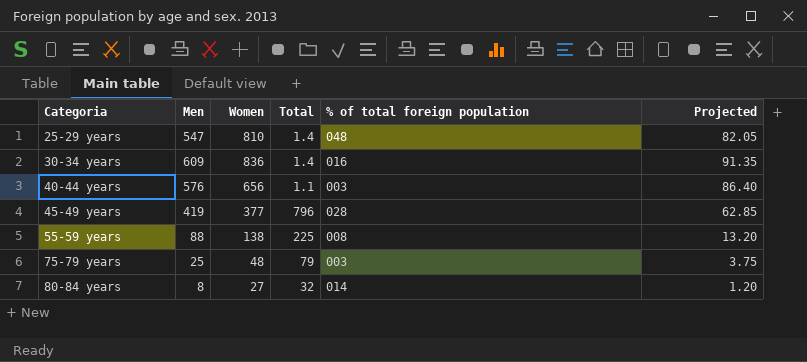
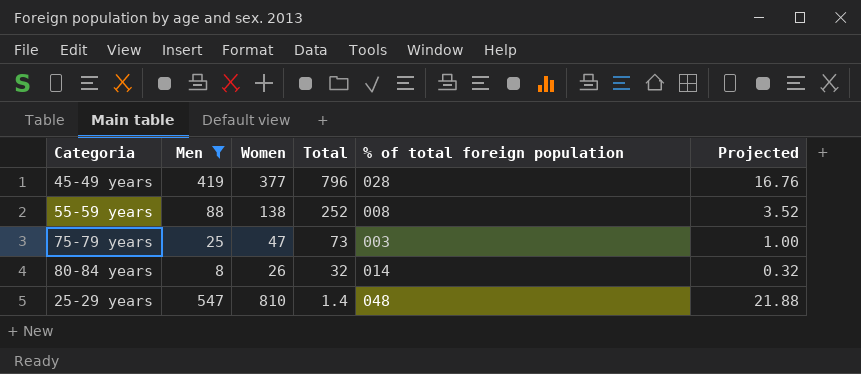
filter: none -> Men <= 547
row order: Categoria ascending -> Total descending
column Projected | formula: [Men] * 0.15 -> [Men] * 0.04
55-59 years | Total: 225 -> 252
75-79 years | Women: 48 -> 47
75-79 years | Total: 79 -> 73
80-84 years | Women: 27 -> 26

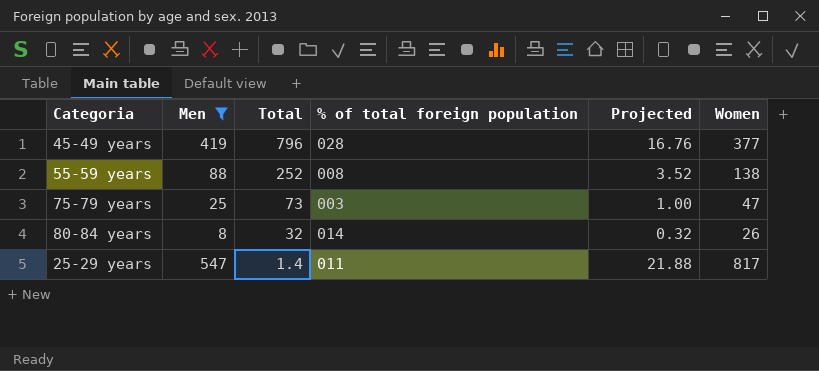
column Women | position: 3 -> 6
25-29 years | % of total foreign population: 048 -> 011
25-29 years | Women: 810 -> 817

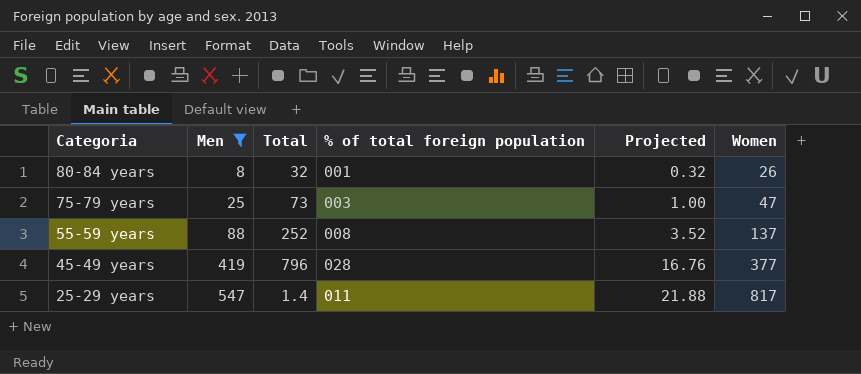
row order: Total descending -> Categoria descending
80-84 years | % of total foreign population: 014 -> 001
55-59 years | Women: 138 -> 137

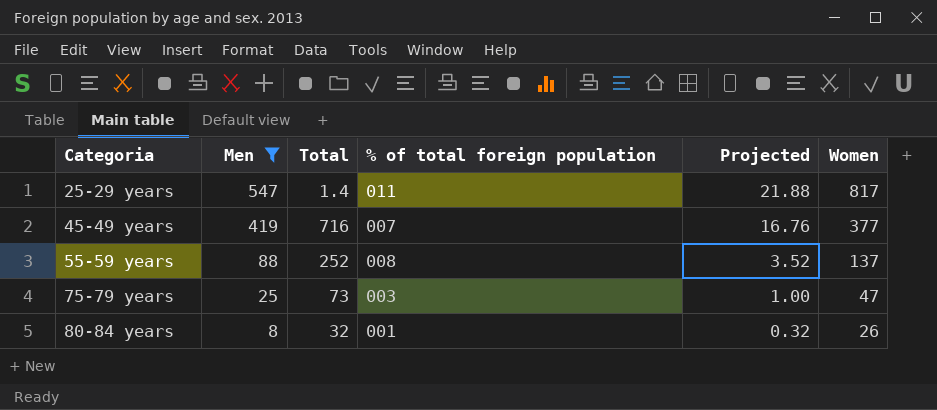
row order: Categoria descending -> Categoria ascending
45-49 years | Total: 796 -> 716
45-49 years | % of total foreign population: 028 -> 007

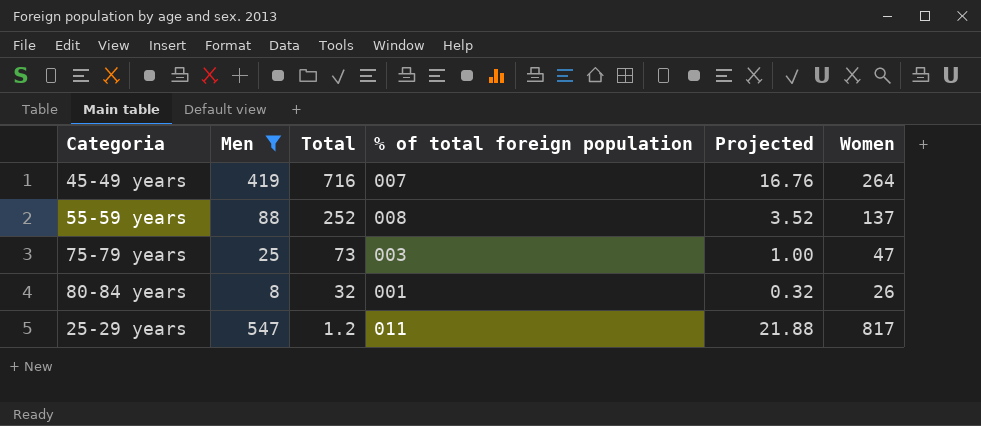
row order: Categoria ascending -> Total descending
45-49 years | Women: 377 -> 264
25-29 years | Total: 1.4 -> 1.2

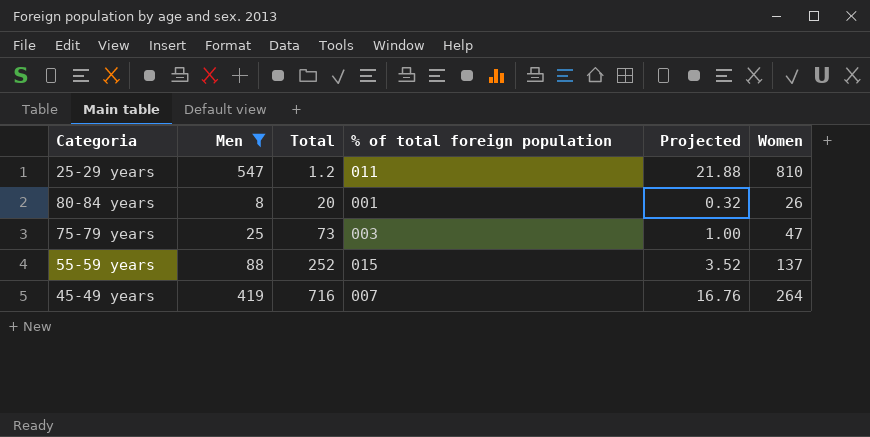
row order: Total descending -> Total ascending
25-29 years | Women: 817 -> 810
80-84 years | Total: 32 -> 20
55-59 years | % of total foreign population: 008 -> 015

